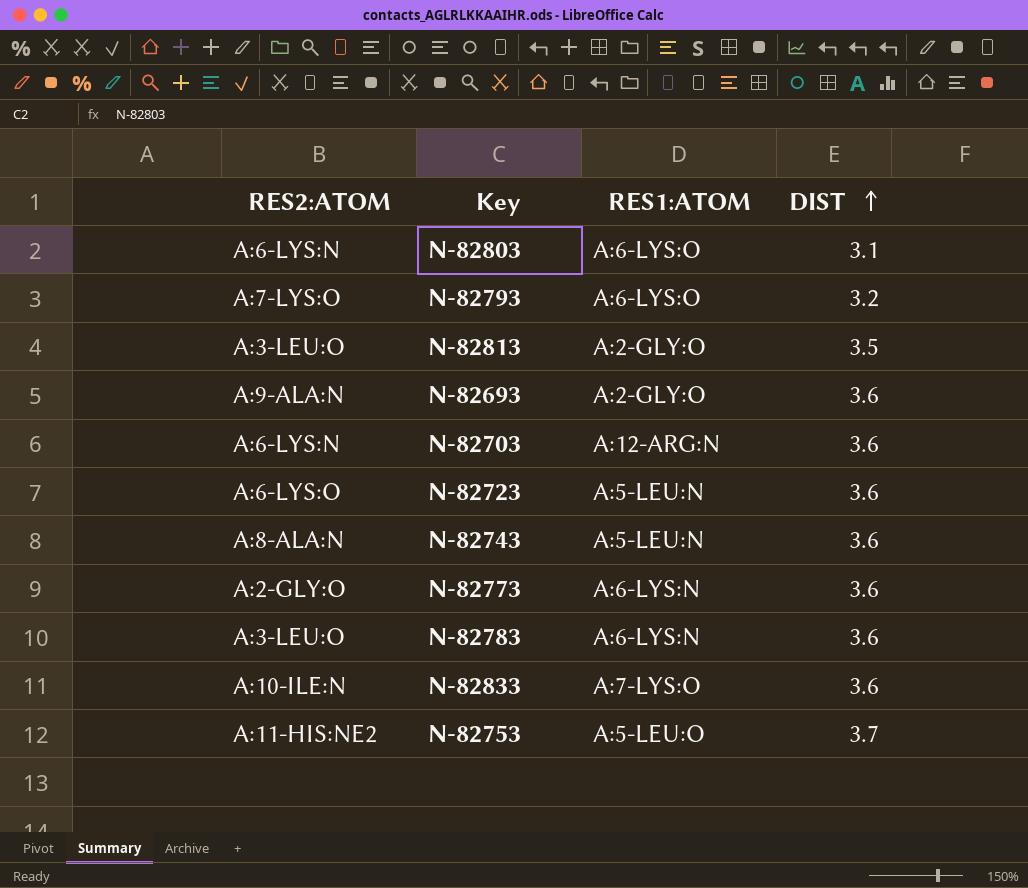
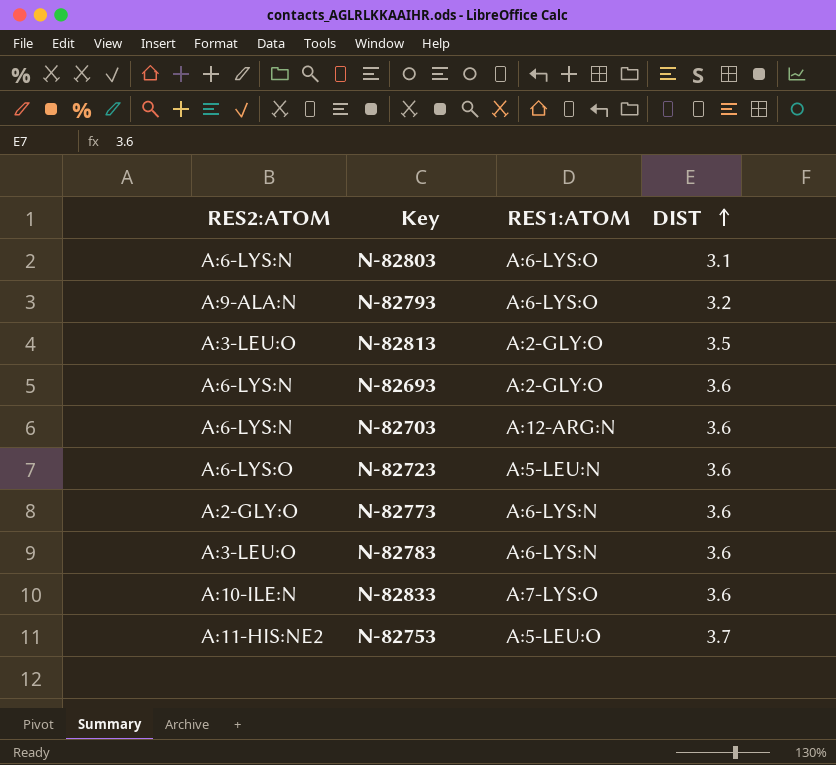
row N-82743: A:8-ALA:N | A:5-LEU:N | 3.6 -> none
N-82793 | RES2:ATOM: A:7-LYS:O -> A:9-ALA:N
N-82693 | RES2:ATOM: A:9-ALA:N -> A:6-LYS:N

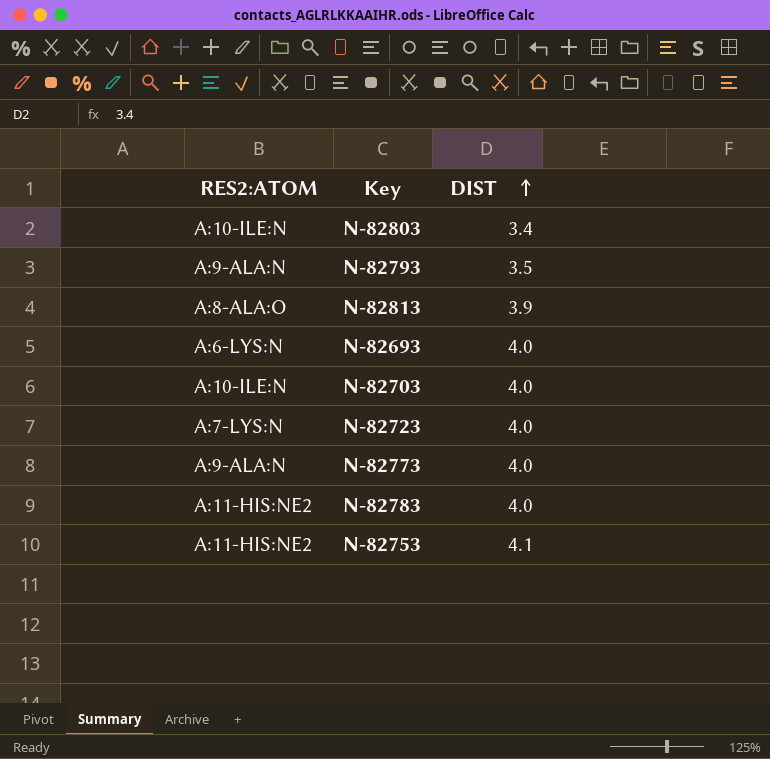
column RES1:ATOM | position: 3 -> none
row N-82833: A:10-ILE:N | A:7-LYS:O | 3.6 -> none
N-82803 | RES2:ATOM: A:6-LYS:N -> A:10-ILE:N
N-82803 | DIST: 3.1 -> 3.4
N-82793 | DIST: 3.2 -> 3.5
N-82813 | RES2:ATOM: A:3-LEU:O -> A:8-ALA:O
N-82813 | DIST: 3.5 -> 3.9
N-82693 | DIST: 3.6 -> 4.0
N-82703 | RES2:ATOM: A:6-LYS:N -> A:10-ILE:N
N-82703 | DIST: 3.6 -> 4.0
N-82723 | RES2:ATOM: A:6-LYS:O -> A:7-LYS:N
N-82723 | DIST: 3.6 -> 4.0
N-82773 | RES2:ATOM: A:2-GLY:O -> A:9-ALA:N
N-82773 | DIST: 3.6 -> 4.0
N-82783 | RES2:ATOM: A:3-LEU:O -> A:11-HIS:NE2
N-82783 | DIST: 3.6 -> 4.0
N-82753 | DIST: 3.7 -> 4.1

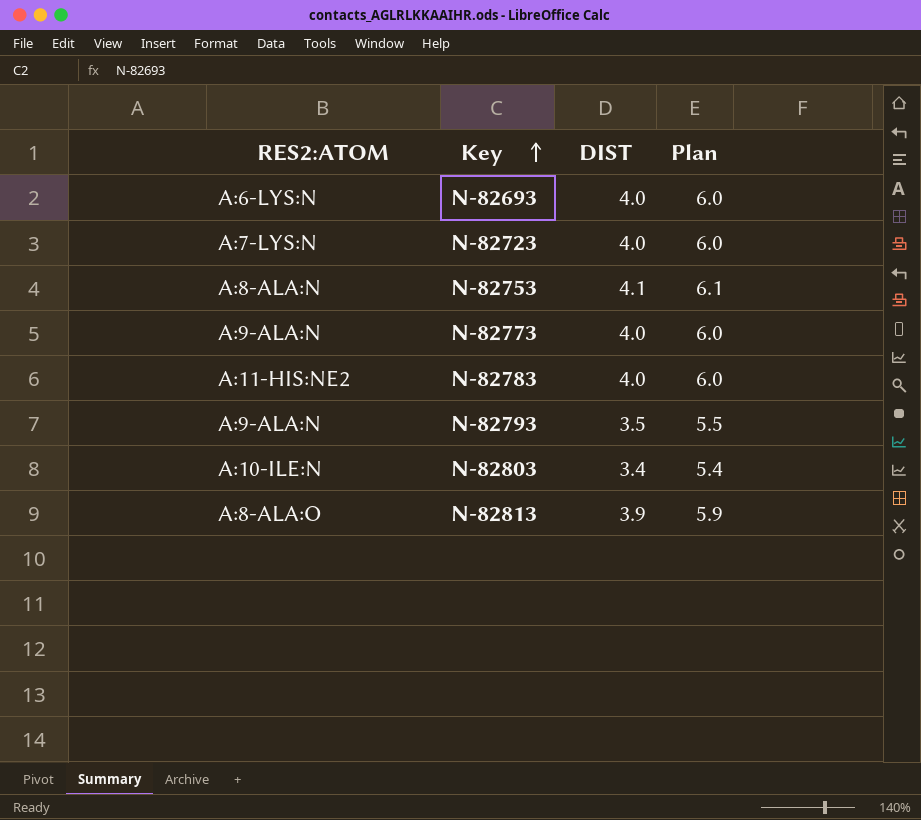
row order: DIST ascending -> Key ascending
column Plan | formula: none -> [DIST] + 2
row N-82703: A:10-ILE:N | 4.0 -> none
N-82753 | RES2:ATOM: A:11-HIS:NE2 -> A:8-ALA:N

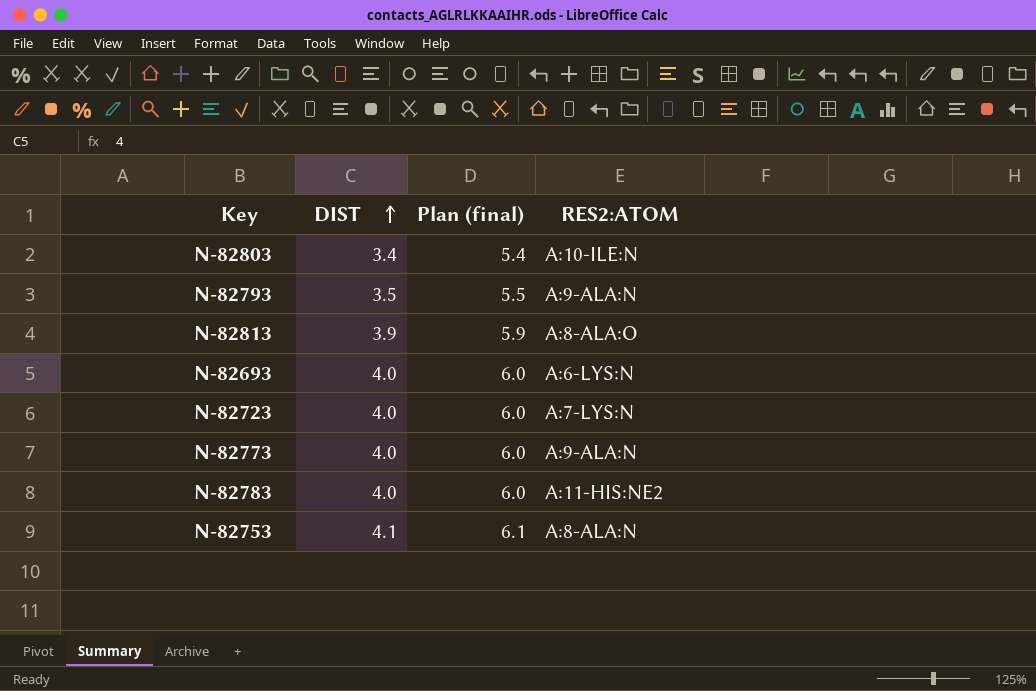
row order: Key ascending -> DIST ascending
column name: Plan -> Plan (final)
column RES2:ATOM | position: 1 -> 4

